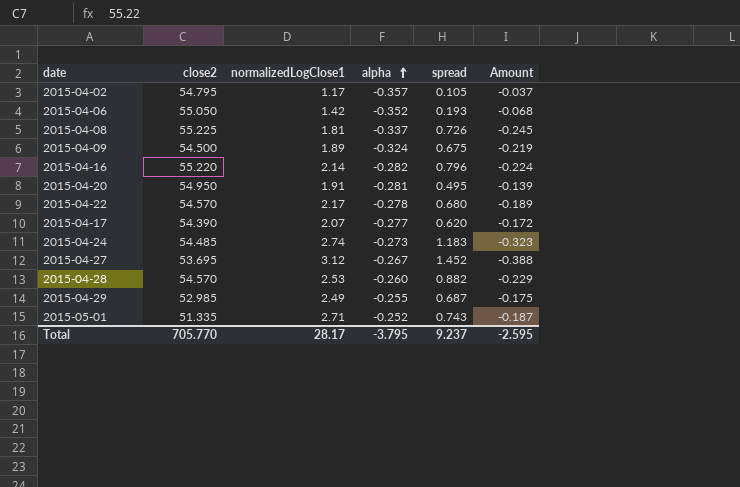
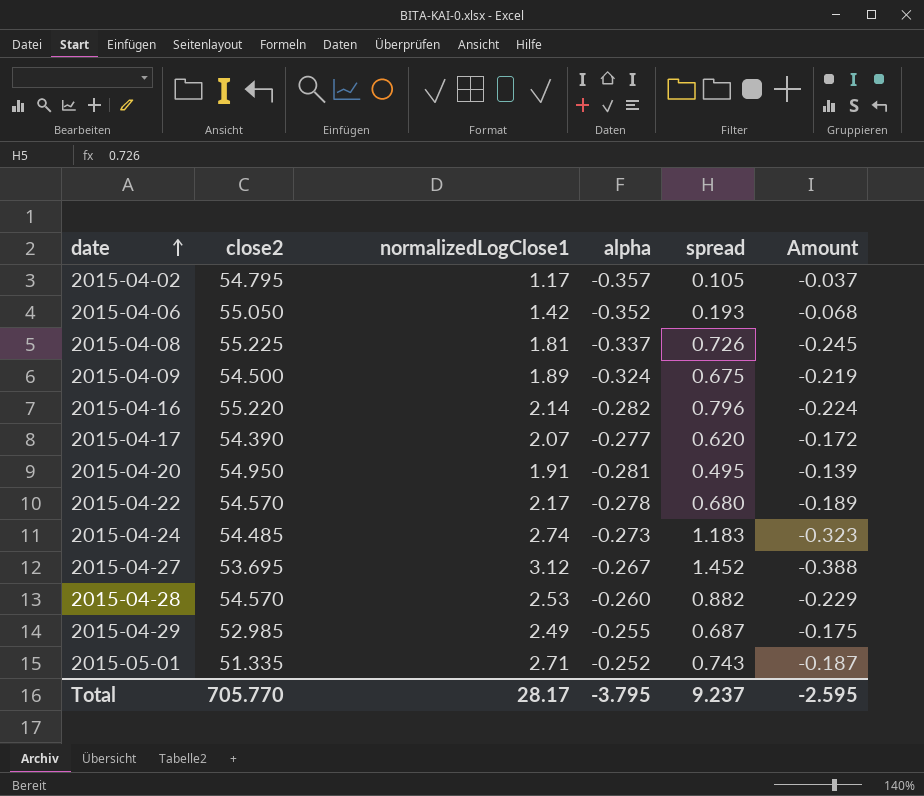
row order: alpha ascending -> date ascending

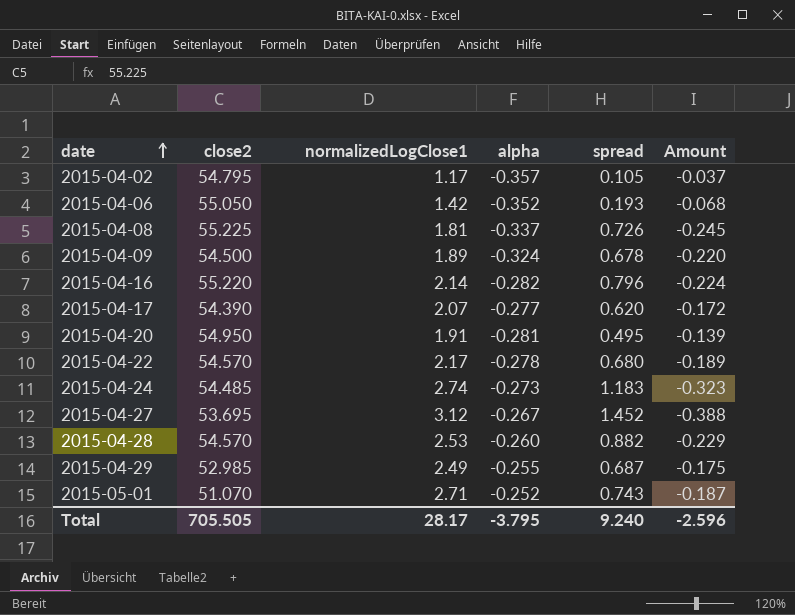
2015-04-09 | spread: 0.675 -> 0.678
2015-04-09 | Amount: -0.219 -> -0.220
2015-05-01 | close2: 51.335 -> 51.070
Total | close2: 705.770 -> 705.505
Total | spread: 9.237 -> 9.240
Total | Amount: -2.595 -> -2.596

